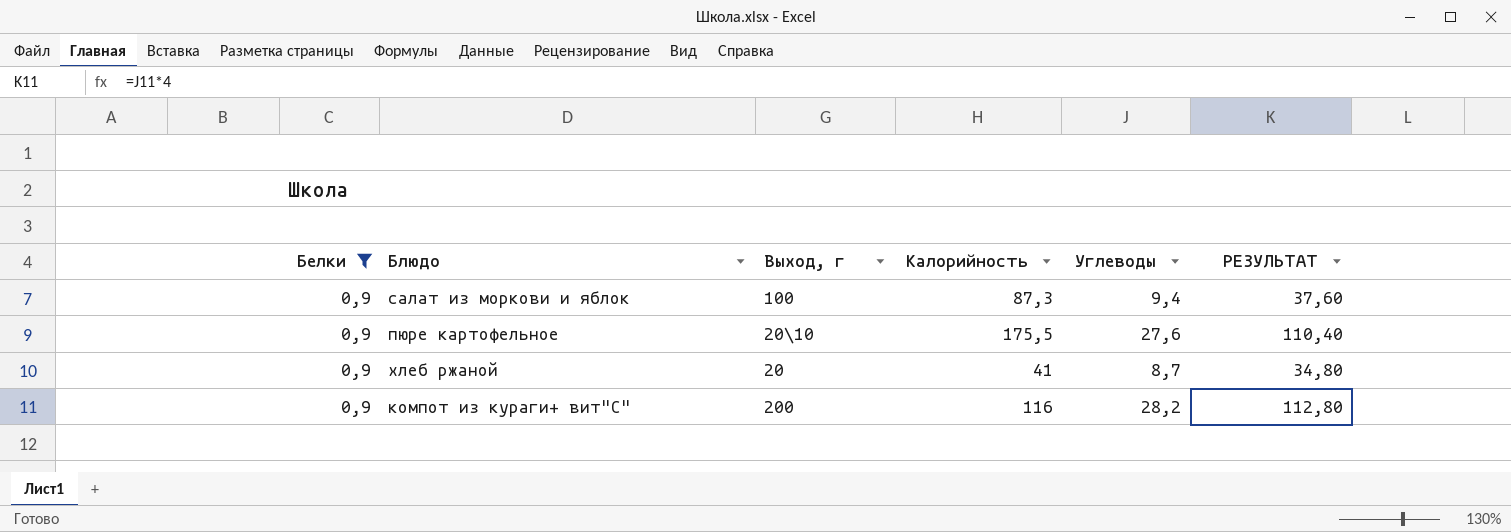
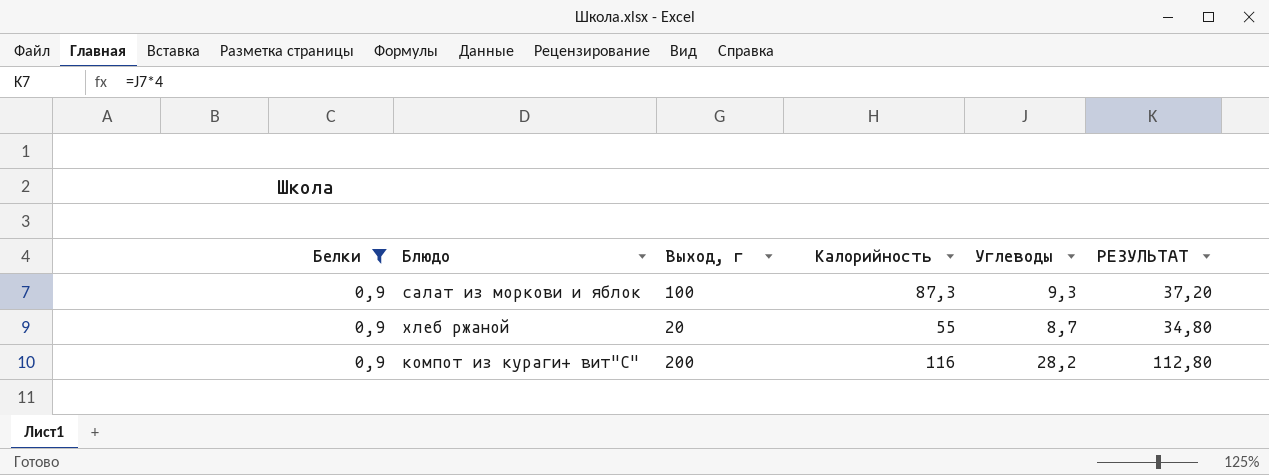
row пюре картофельное: 0,9 | 20\10 | 175,5 | 27,6 | 110,40 -> none
салат из моркови и яблок | Углеводы: 9,4 -> 9,3
салат из моркови и яблок | РЕЗУЛЬТАТ: 37,60 -> 37,20
хлеб ржаной | Калорийность: 41 -> 55

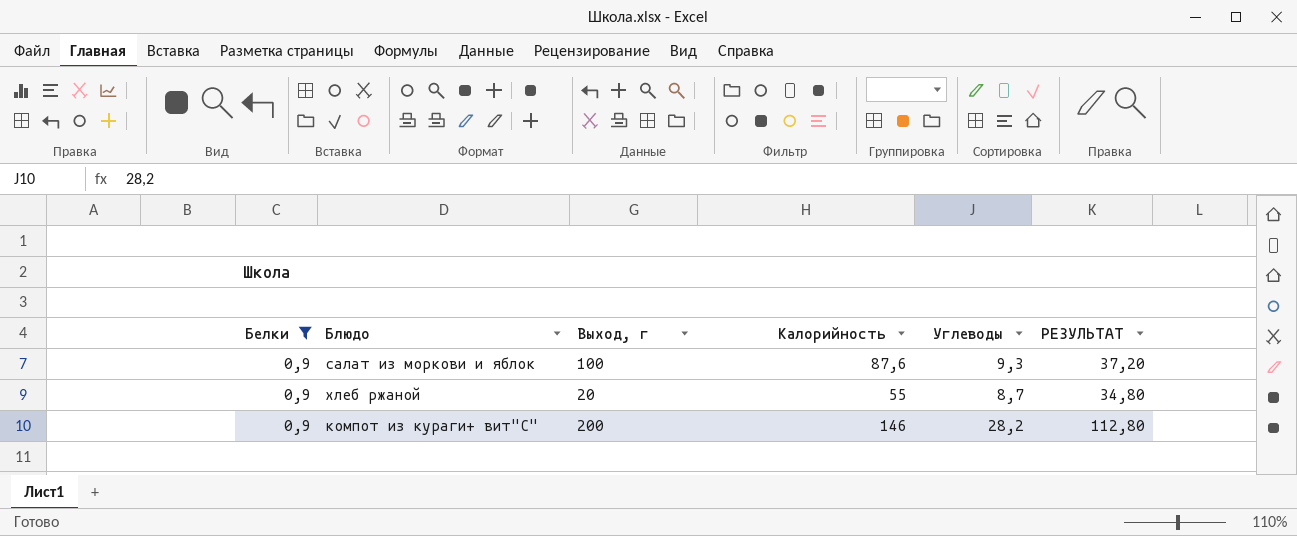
салат из моркови и яблок | Калорийность: 87,3 -> 87,6
компот из кураги+ вит"С" | Калорийность: 116 -> 146

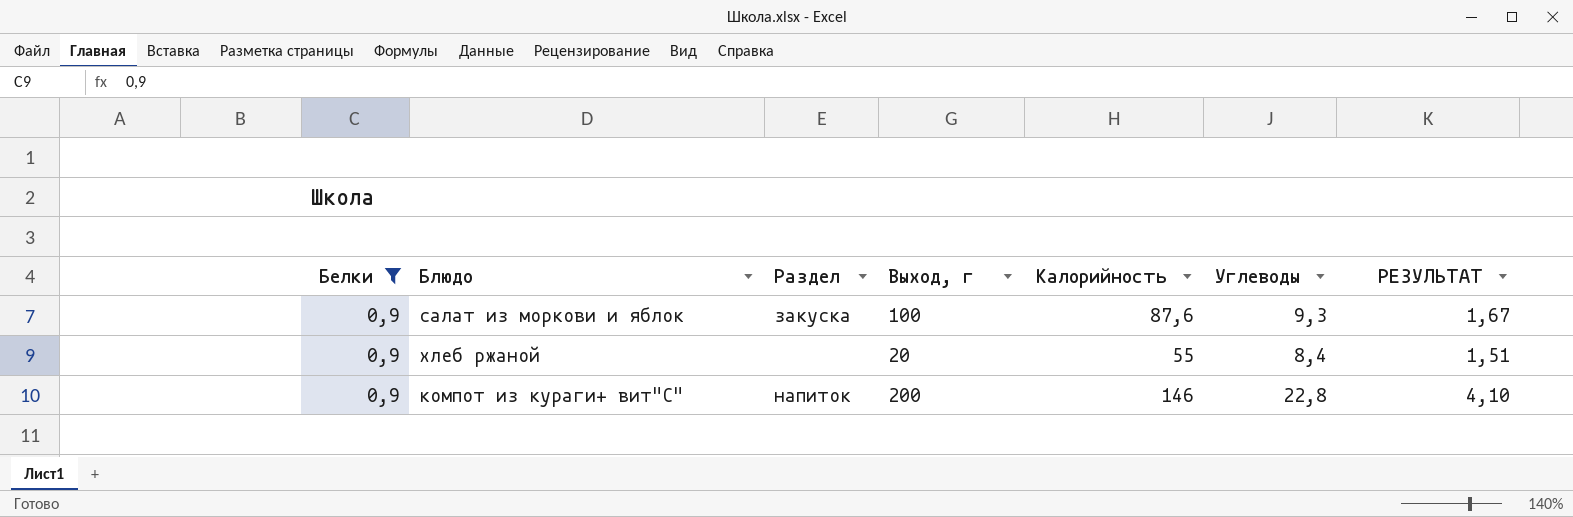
column Раздел | position: none -> 3
column РЕЗУЛЬТАТ | formula: [Углеводы] * 4 -> [Углеводы] * 0,18
хлеб ржаной | Углеводы: 8,7 -> 8,4
компот из кураги+ вит"С" | Углеводы: 28,2 -> 22,8

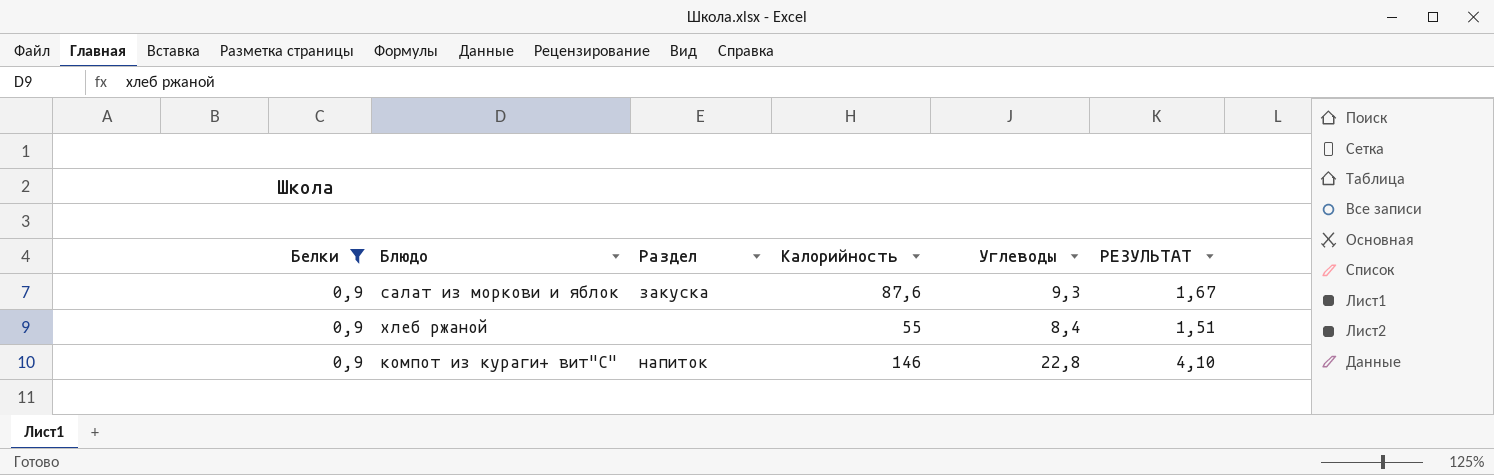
column Выход, г | position: 4 -> none

